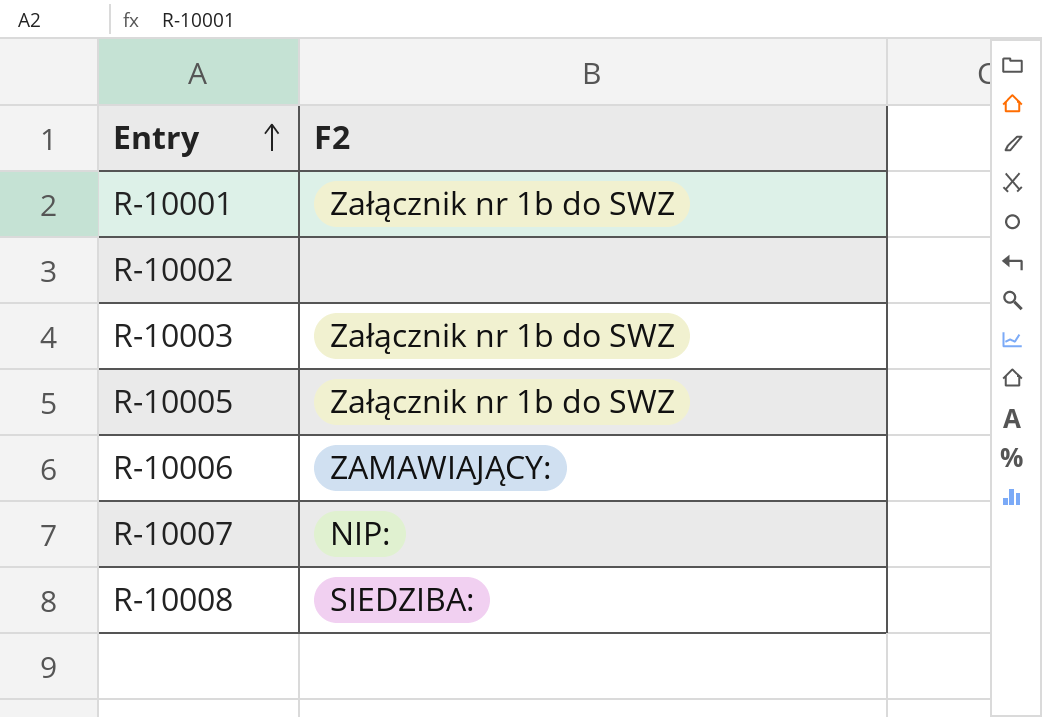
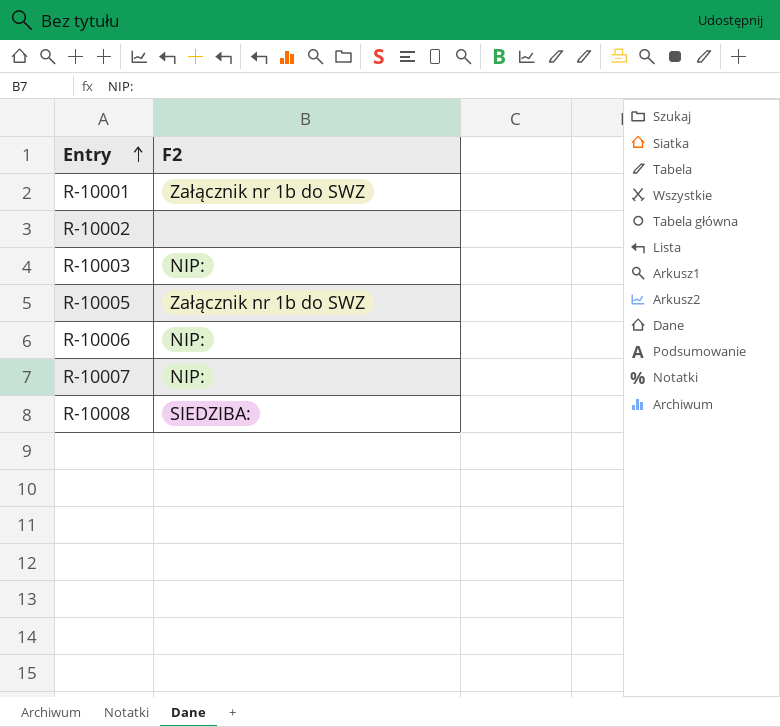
R-10003 | F2: Załącznik nr 1b do SWZ -> NIP:
R-10006 | F2: ZAMAWIAJĄCY: -> NIP:

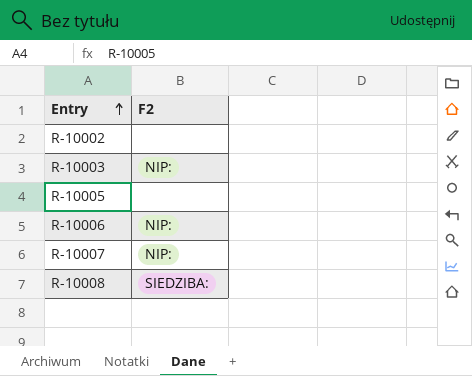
row R-10001: Załącznik nr 1b do SWZ -> none
R-10005 | F2: Załącznik nr 1b do SWZ -> none

